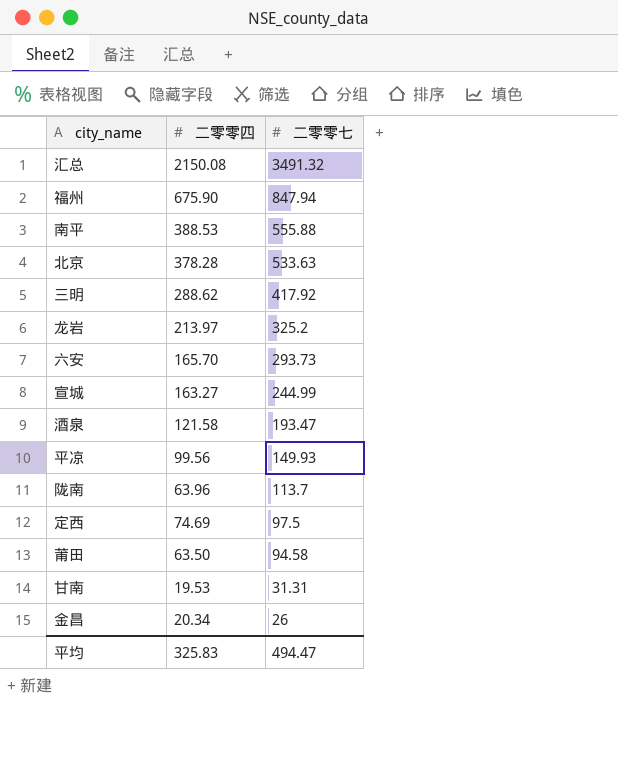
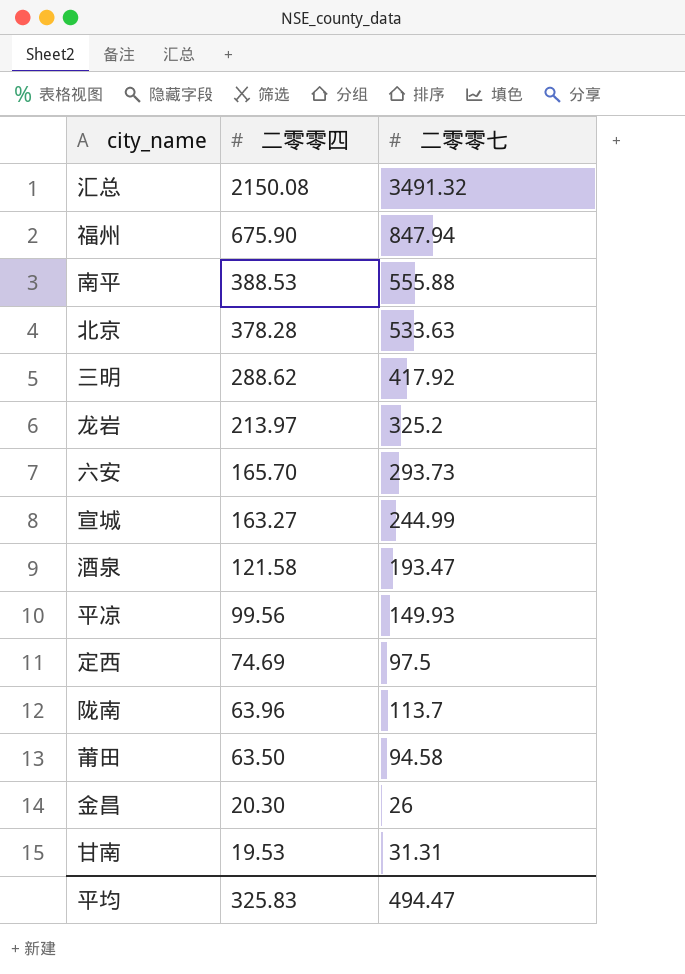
row order: 二零零七 descending -> 二零零四 descending
金昌 | 二零零四: 20.34 -> 20.30

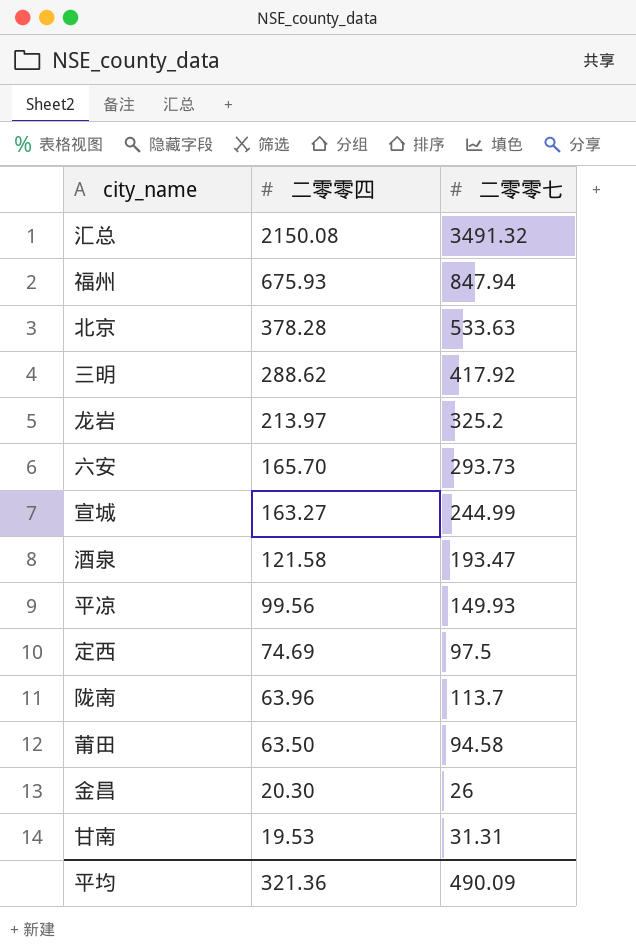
row 南平: 388.53 | 555.88 -> none
福州 | 二零零四: 675.90 -> 675.93
平均 | 二零零四: 325.83 -> 321.36
平均 | 二零零七: 494.47 -> 490.09

